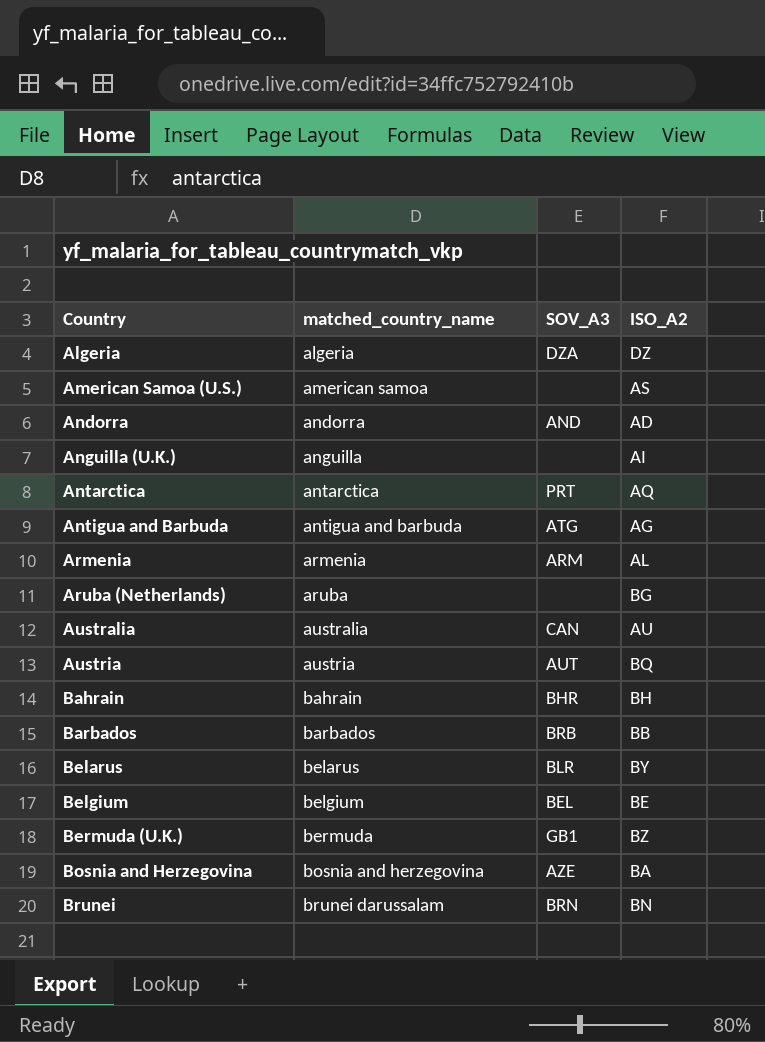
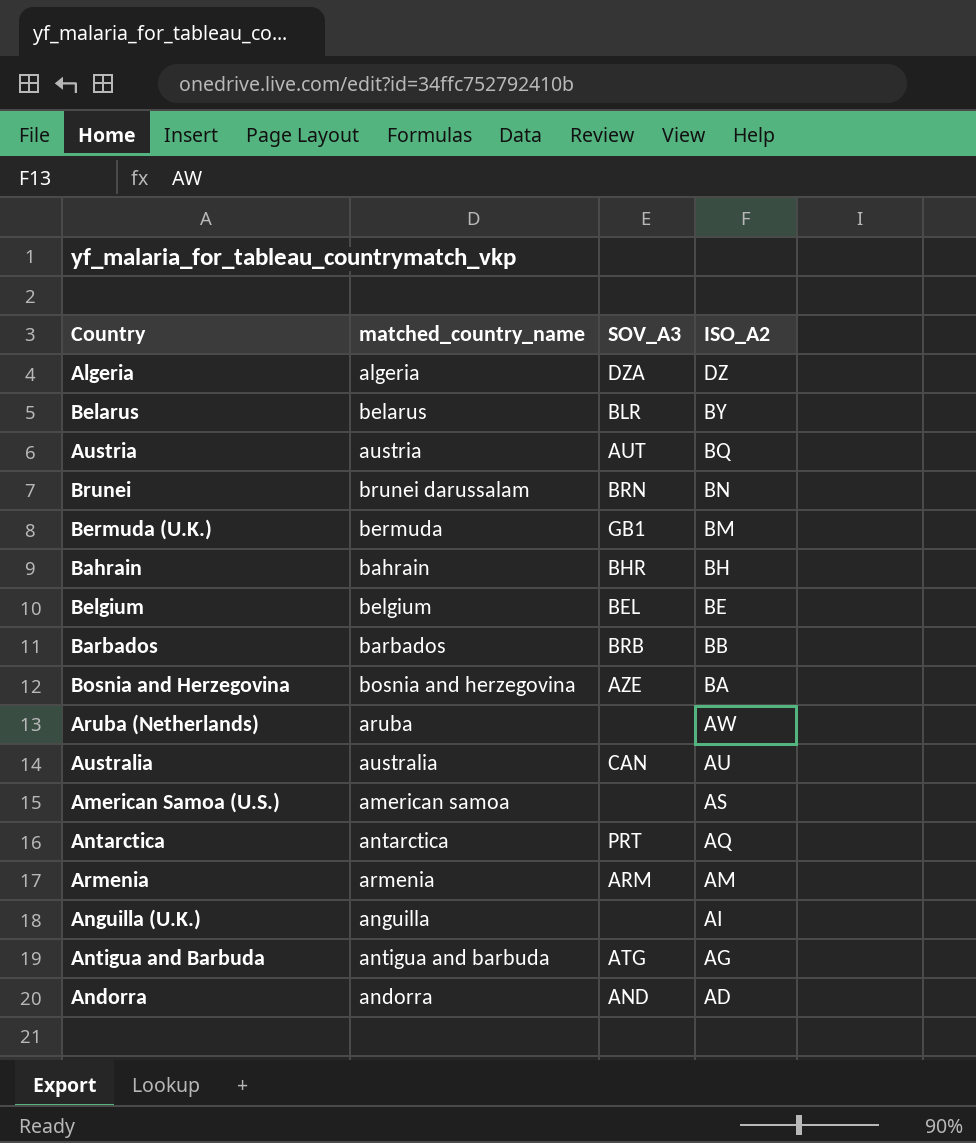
row order: Country ascending -> ISO_A2 descending
Bermuda (U.K.) | ISO_A2: BZ -> BM
Aruba (Netherlands) | ISO_A2: BG -> AW
Armenia | ISO_A2: AL -> AM

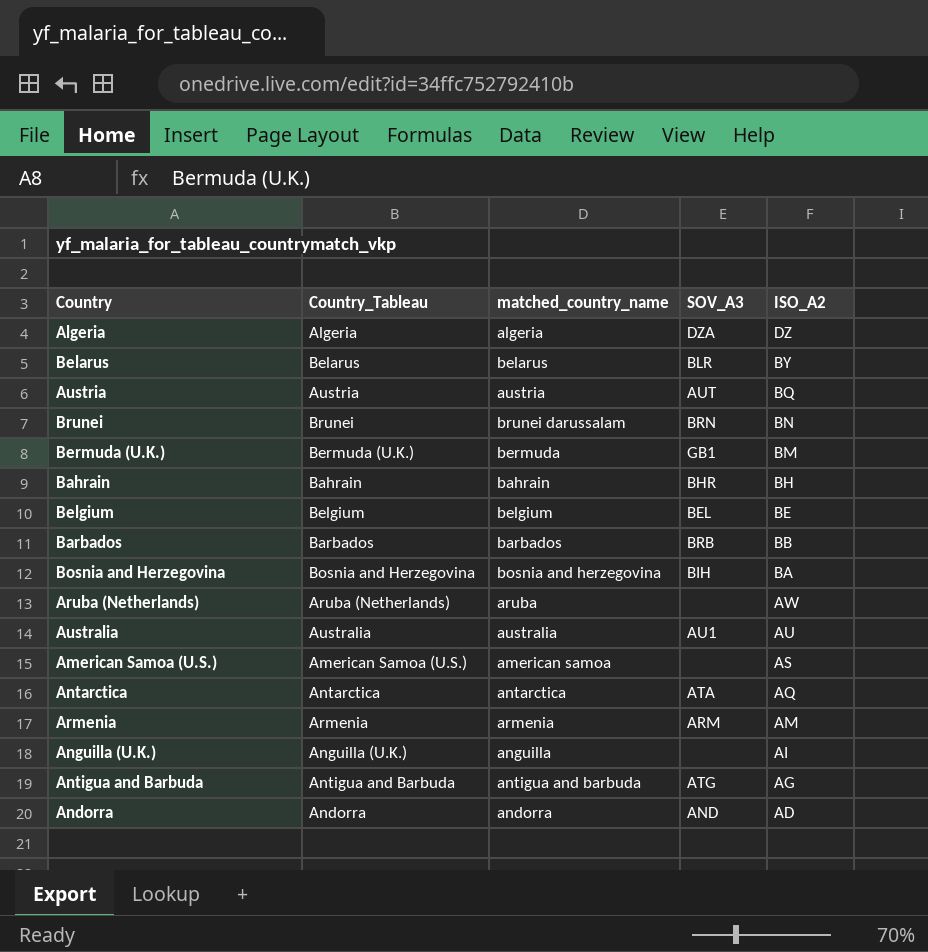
column Country_Tableau | position: none -> 2
Bosnia and Herzegovina | SOV_A3: AZE -> BIH
Australia | SOV_A3: CAN -> AU1
Antarctica | SOV_A3: PRT -> ATA

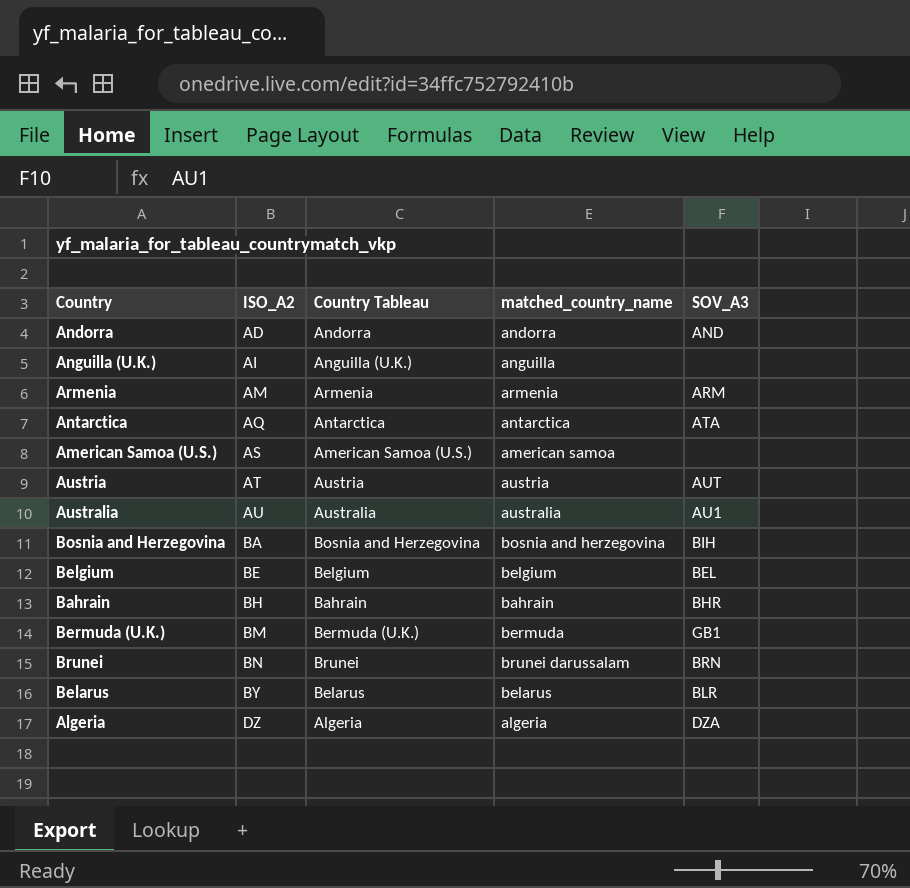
row order: ISO_A2 descending -> ISO_A2 ascending
column ISO_A2 | position: 5 -> 2
column name: Country_Tableau -> Country Tableau
row Barbados: Barbados | barbados | BRB | BB -> none
row Aruba (Netherlands): Aruba (Netherlands) | aruba | none | AW -> none
row Antigua and Barbuda: Antigua and Barbuda | antigua and barbuda | ATG | AG -> none
Austria | ISO_A2: BQ -> AT

